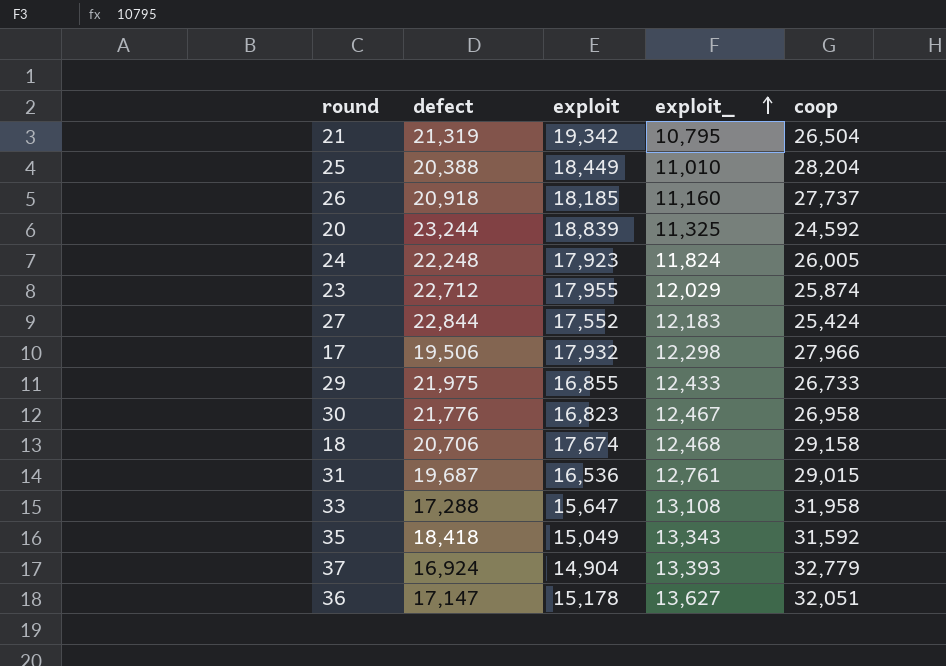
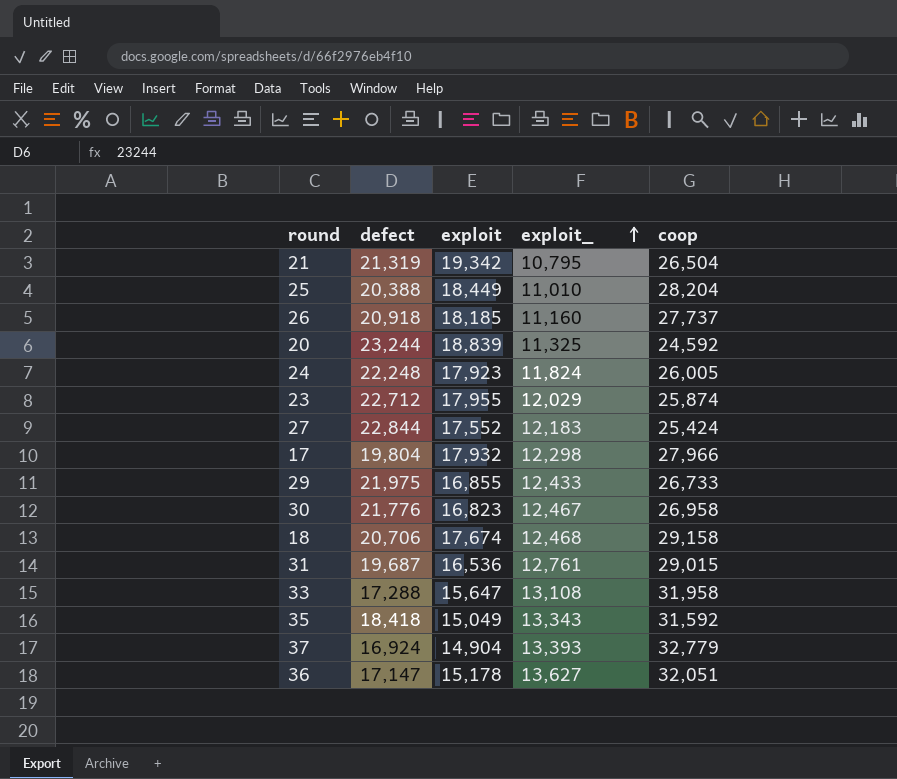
17 | defect: 19,506 -> 19,804

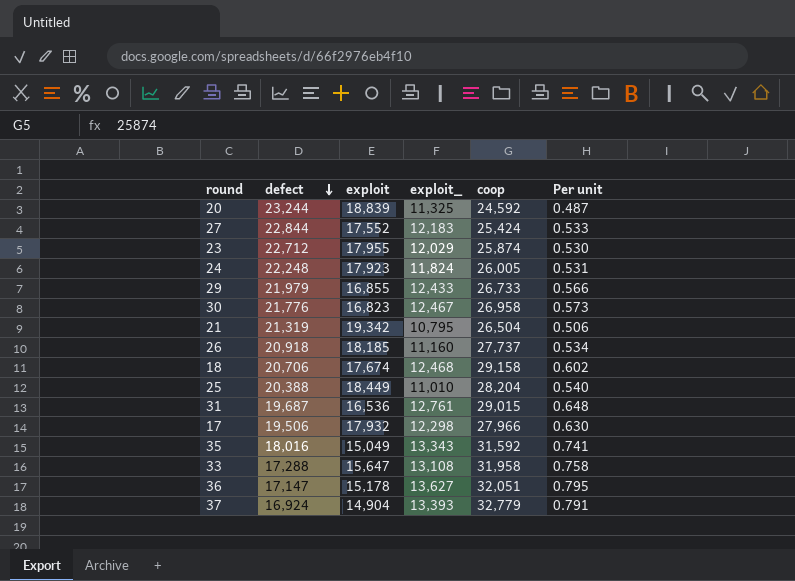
row order: exploit_ ascending -> defect descending
column Per unit | formula: none -> [exploit_] / [defect]
29 | defect: 21,975 -> 21,979
17 | defect: 19,804 -> 19,506
35 | defect: 18,418 -> 18,016

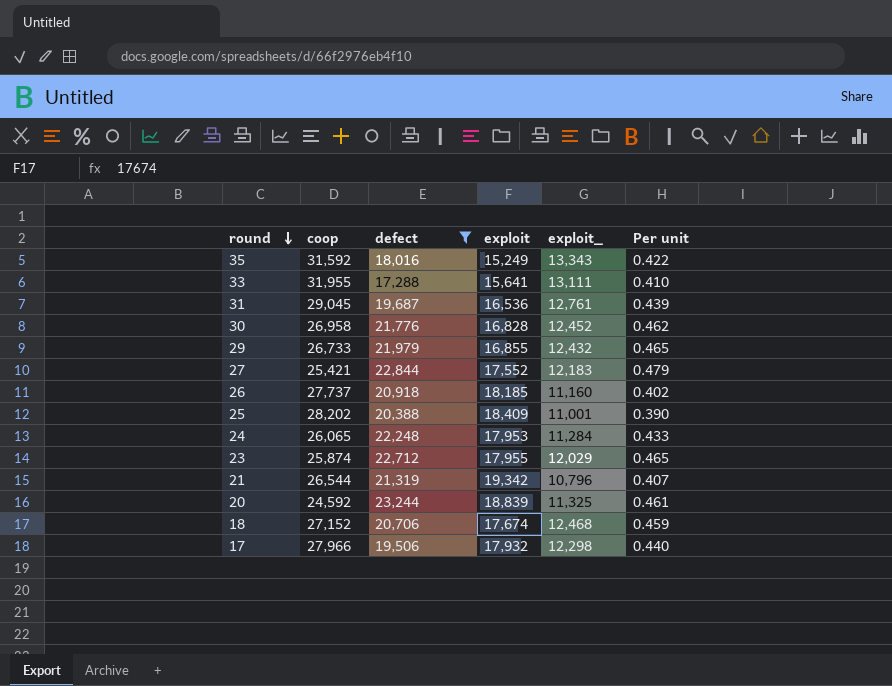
filter: none -> defect >= 17,288
row order: defect descending -> round descending
column coop | position: 5 -> 2
column Per unit | formula: [exploit_] / [defect] -> [exploit_] / [coop]
35 | exploit: 15,049 -> 15,249
33 | coop: 31,958 -> 31,955
33 | exploit: 15,647 -> 15,641
33 | exploit_: 13,108 -> 13,111
31 | coop: 29,015 -> 29,045
30 | exploit: 16,823 -> 16,828
30 | exploit_: 12,467 -> 12,452
29 | exploit_: 12,433 -> 12,432
27 | coop: 25,424 -> 25,421
25 | coop: 28,204 -> 28,202
25 | exploit: 18,449 -> 18,409
25 | exploit_: 11,010 -> 11,001
24 | coop: 26,005 -> 26,065
24 | exploit: 17,923 -> 17,953
24 | exploit_: 11,824 -> 11,284
21 | coop: 26,504 -> 26,544
21 | exploit_: 10,795 -> 10,796
18 | coop: 29,158 -> 27,152

